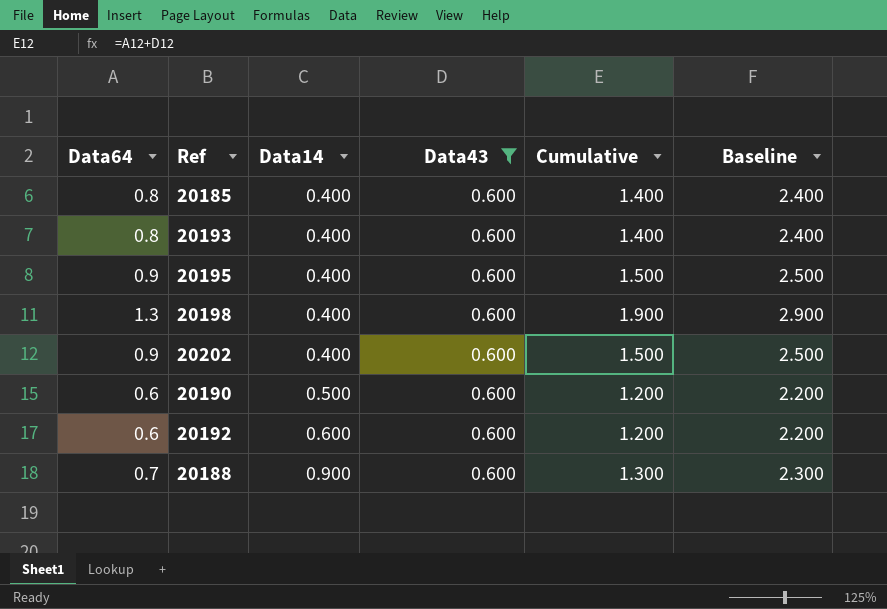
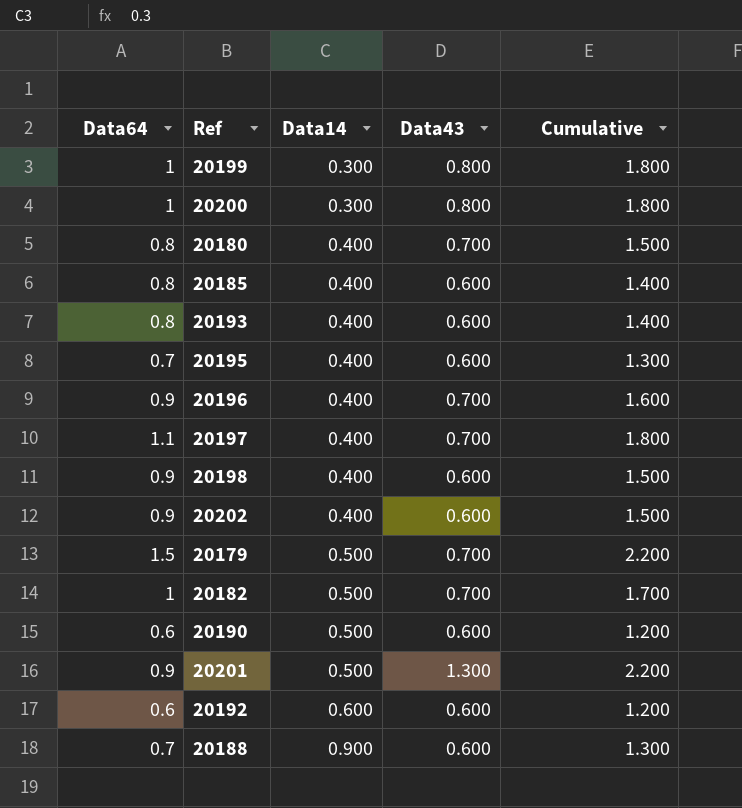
filter: Data43 = 0.600 -> none
column Baseline | formula: [Cumulative] + 1 -> none
20195 | Data64: 0.9 -> 0.7
20195 | Cumulative: 1.500 -> 1.300
20198 | Data64: 1.3 -> 0.9
20198 | Cumulative: 1.900 -> 1.500

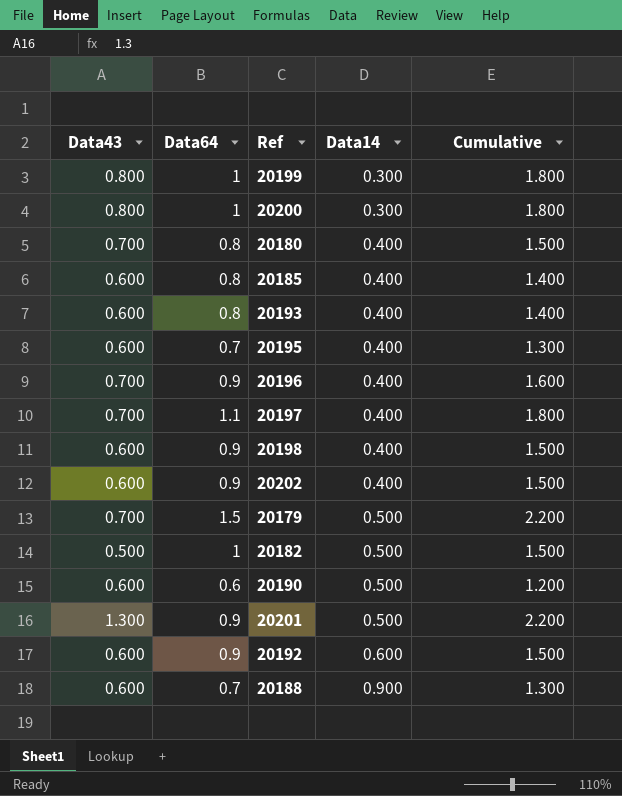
column Data43 | position: 4 -> 1
20182 | Data43: 0.700 -> 0.500
20182 | Cumulative: 1.700 -> 1.500
20192 | Data64: 0.6 -> 0.9
20192 | Cumulative: 1.200 -> 1.500

